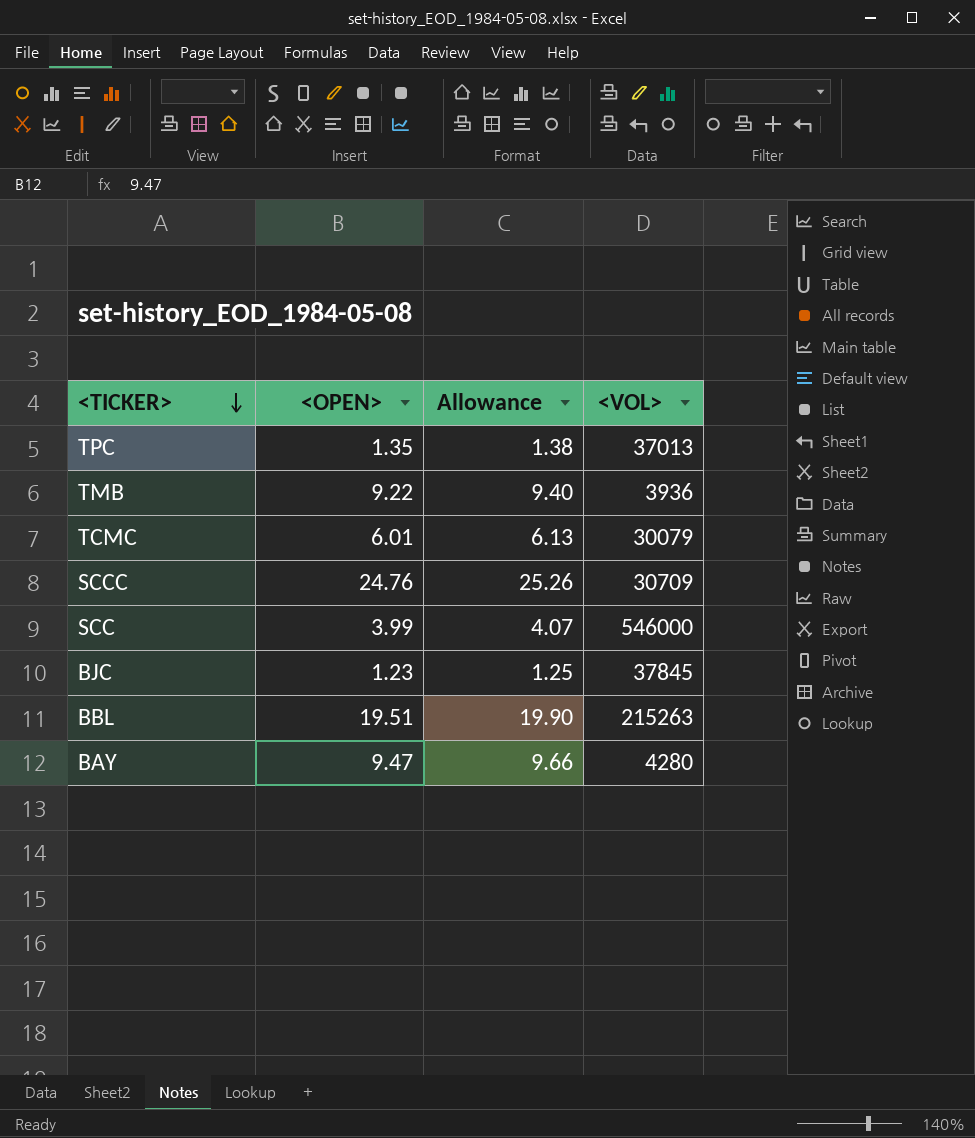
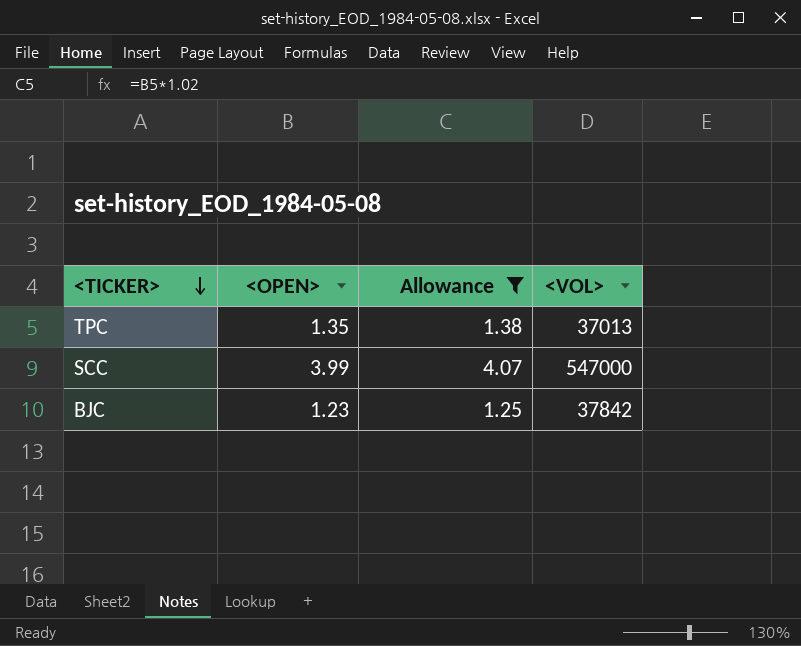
filter: none -> Allowance <= 4.07
SCC | <VOL>: 546000 -> 547000
BJC | <VOL>: 37845 -> 37842

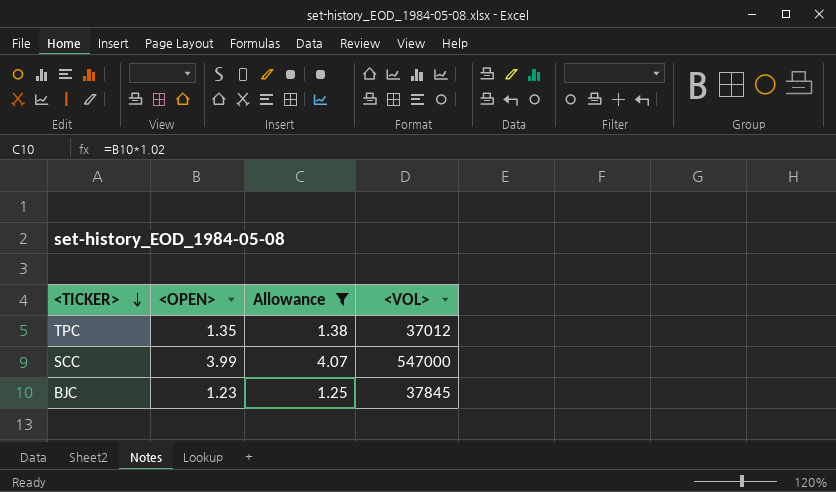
TPC | <VOL>: 37013 -> 37012
BJC | <VOL>: 37842 -> 37845

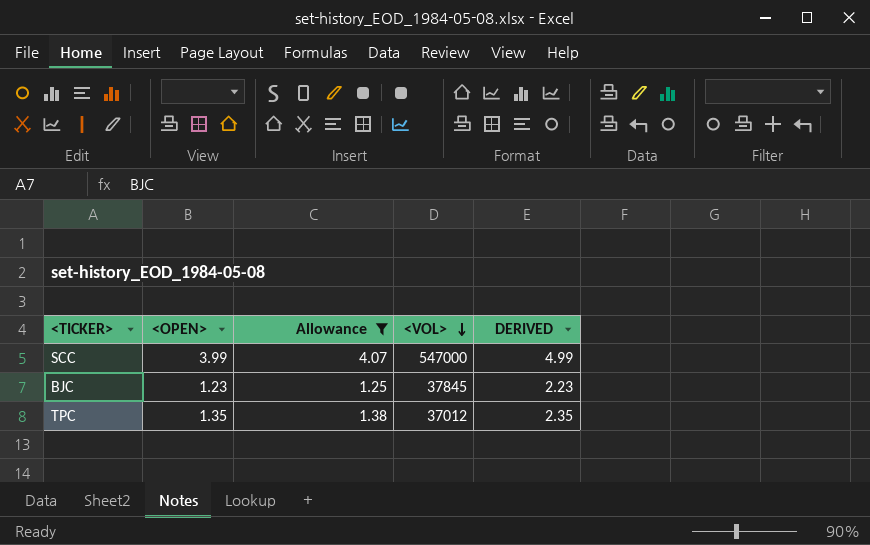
row order: <TICKER> descending -> <VOL> descending
column DERIVED | formula: none -> [<OPEN>] + 1

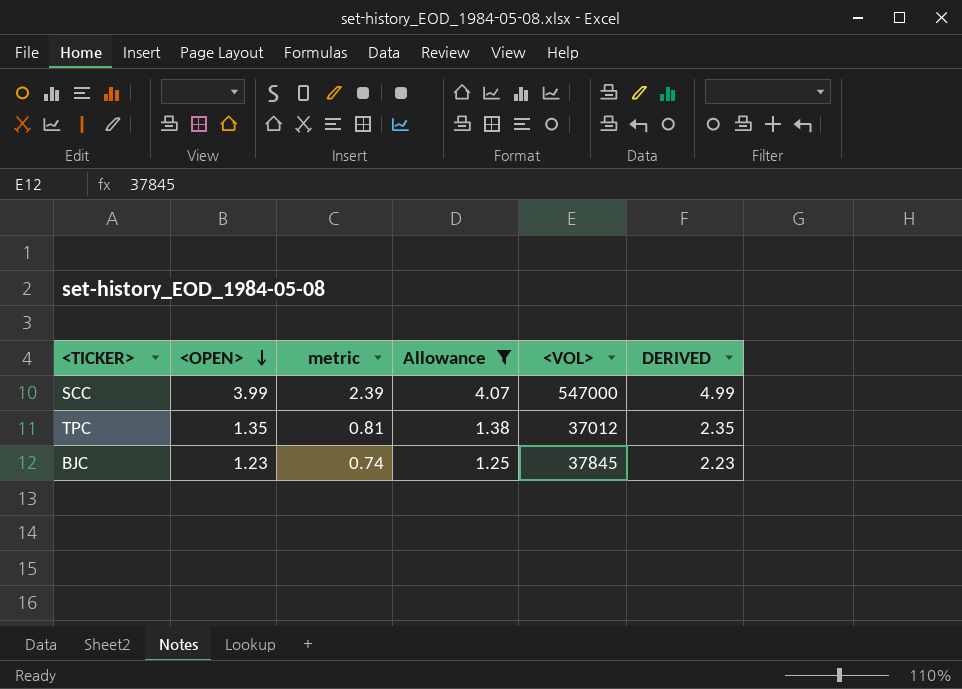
row order: <VOL> descending -> <OPEN> descending
column metric | formula: none -> [<OPEN>] * 0.6

